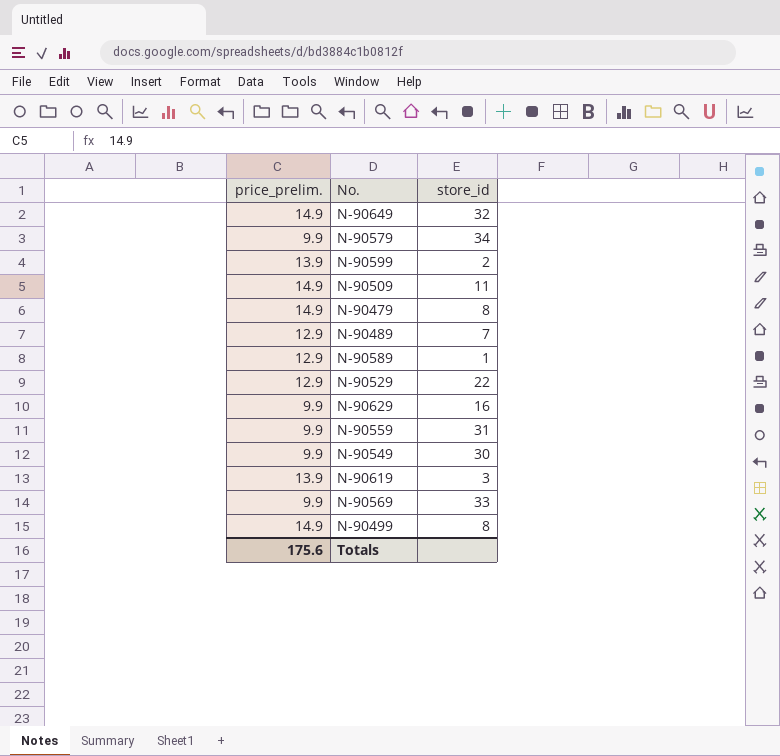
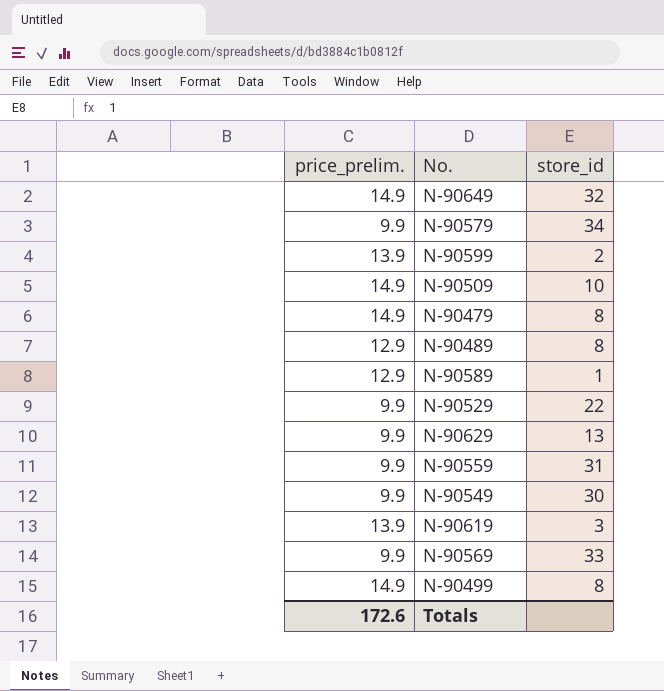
N-90509 | store_id: 11 -> 10
N-90489 | store_id: 7 -> 8
N-90529 | price_prelim.: 12.9 -> 9.9
N-90629 | store_id: 16 -> 13
Totals | price_prelim.: 175.6 -> 172.6

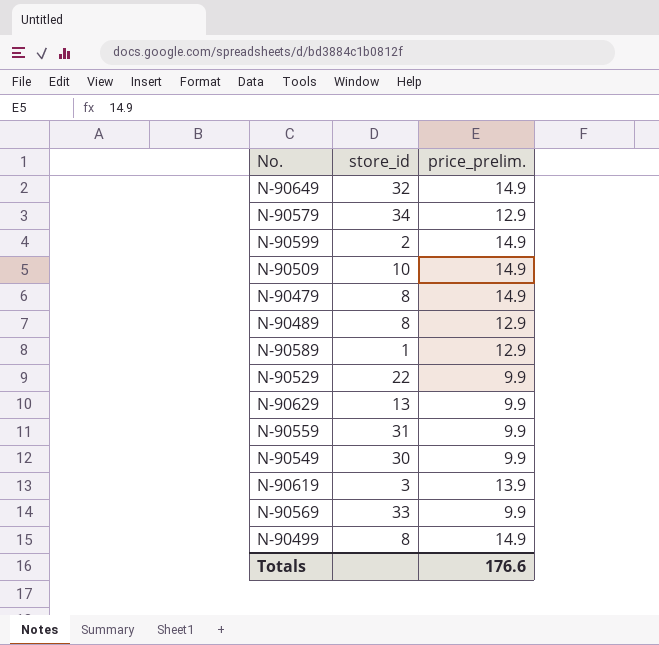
column price_prelim. | position: 1 -> 3
N-90579 | price_prelim.: 9.9 -> 12.9
N-90599 | price_prelim.: 13.9 -> 14.9
Totals | price_prelim.: 172.6 -> 176.6

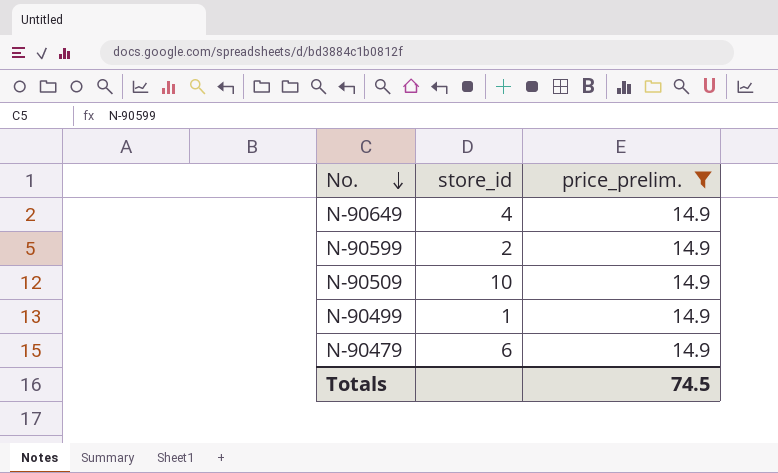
filter: none -> price_prelim. = 14.9
row order: none -> No. descending
N-90649 | store_id: 32 -> 4
N-90499 | store_id: 8 -> 1
N-90479 | store_id: 8 -> 6
Totals | price_prelim.: 176.6 -> 74.5

